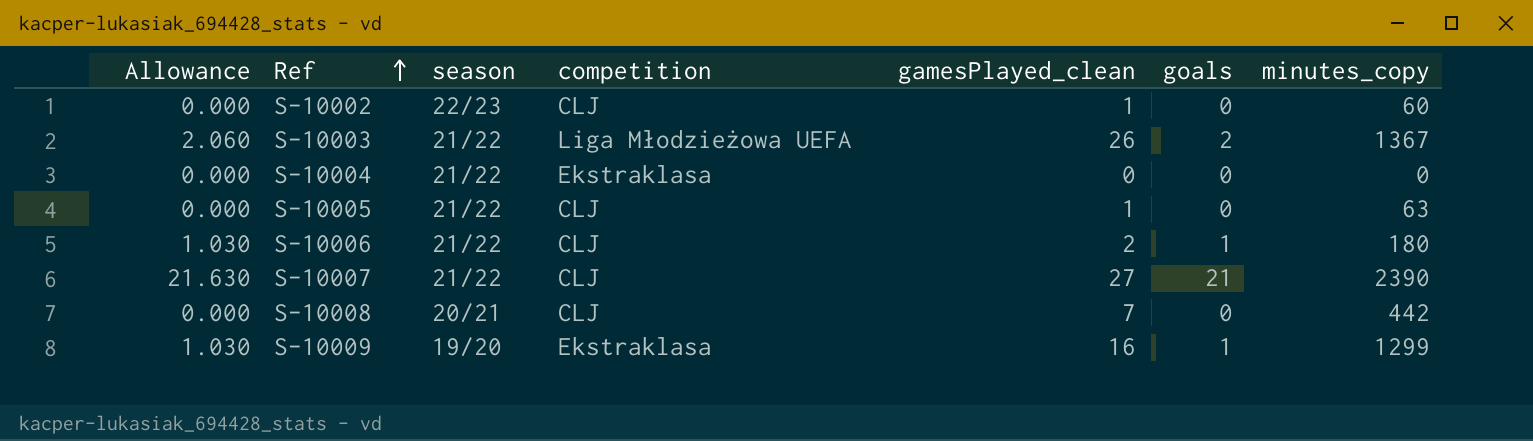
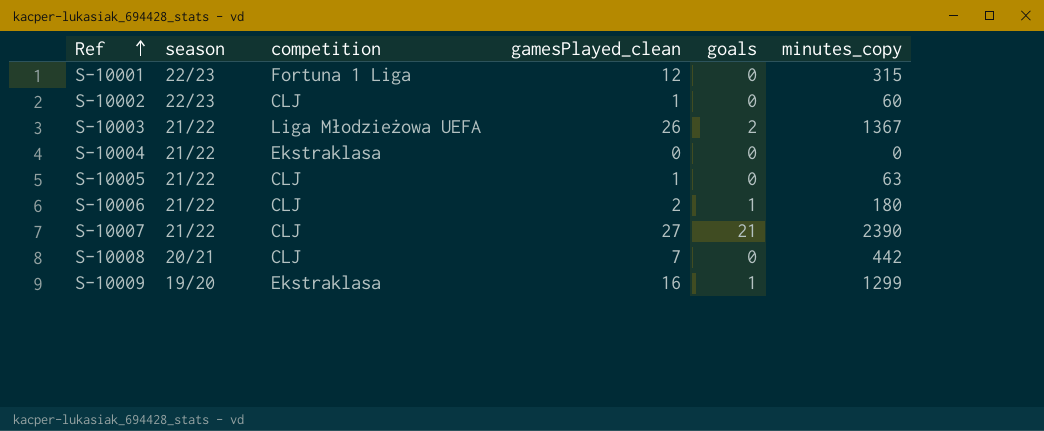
column Allowance | formula: [goals] * 1.03 -> none
row S-10001: none -> 22/23 | Fortuna 1 Liga | 12 | 0 | 315

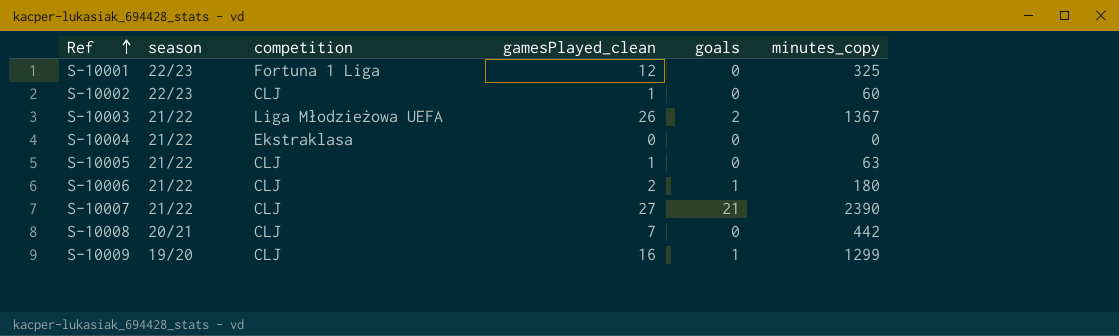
S-10001 | minutes_copy: 315 -> 325
S-10009 | competition: Ekstraklasa -> CLJ

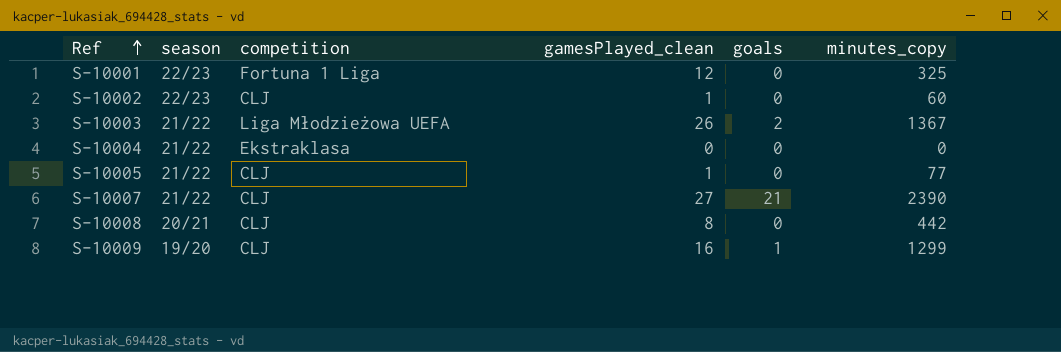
row S-10006: 21/22 | CLJ | 2 | 1 | 180 -> none
S-10005 | minutes_copy: 63 -> 77
S-10008 | gamesPlayed_clean: 7 -> 8

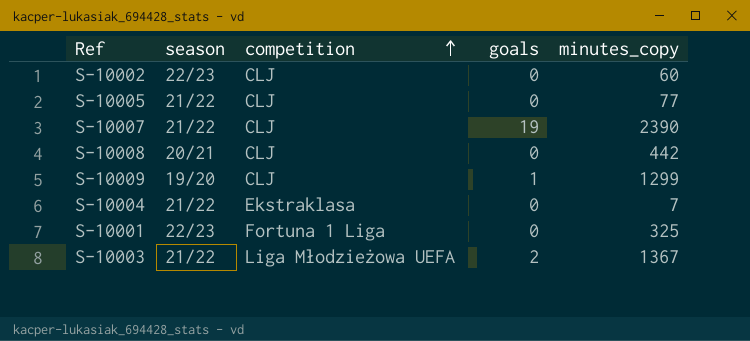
row order: Ref ascending -> competition ascending
column gamesPlayed_clean | position: 4 -> none
S-10007 | goals: 21 -> 19
S-10004 | minutes_copy: 0 -> 7

